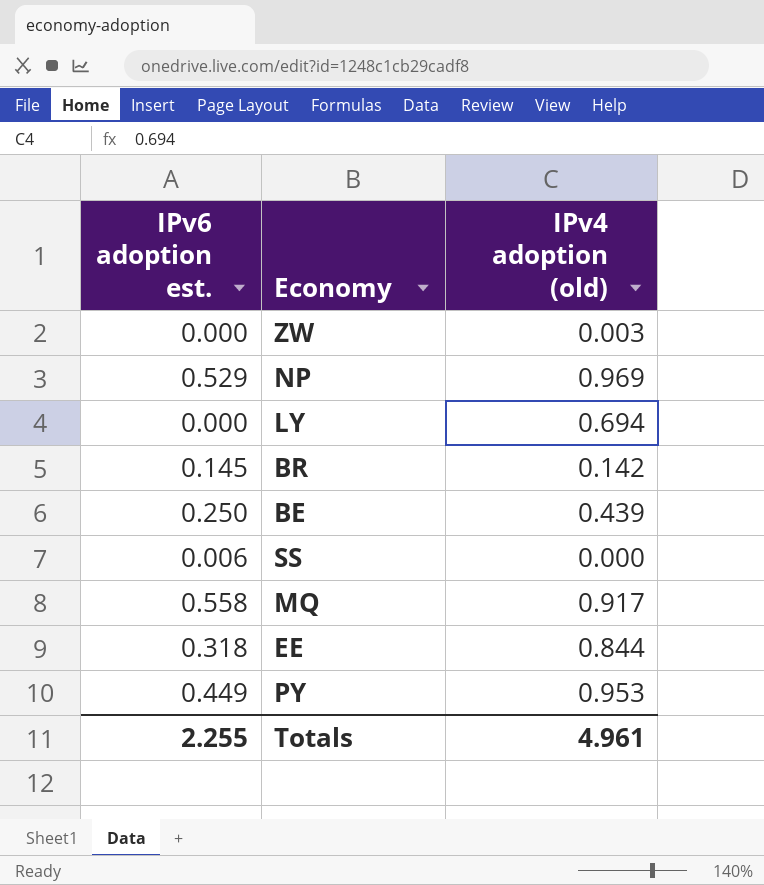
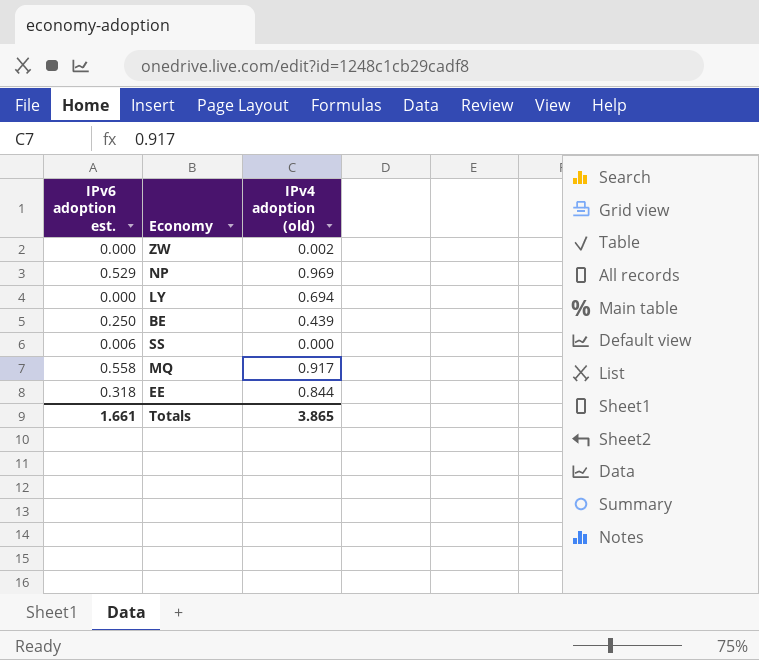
row BR: 0.145 | 0.142 -> none
row PY: 0.449 | 0.953 -> none
ZW | IPv4 adoption (old): 0.003 -> 0.002
Totals | IPv6 adoption est.: 2.255 -> 1.661
Totals | IPv4 adoption (old): 4.961 -> 3.865

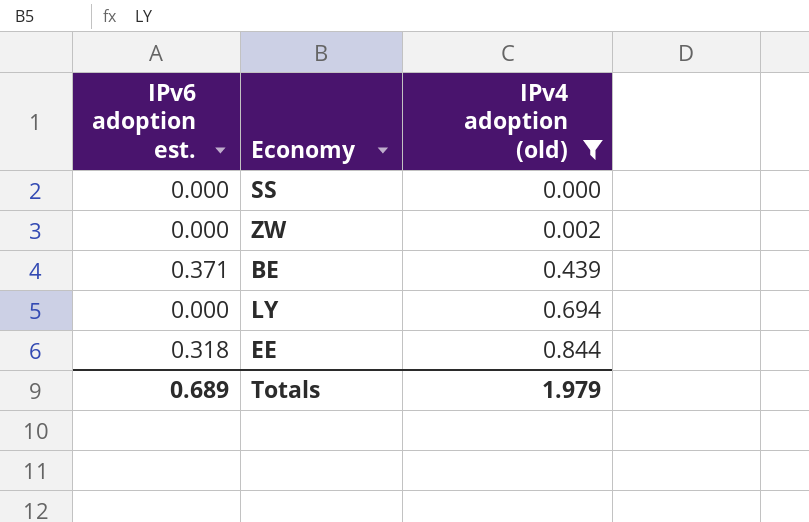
filter: none -> IPv4 adoption (old) <= 0.844
row order: none -> IPv4 adoption (old) ascending
SS | IPv6 adoption est.: 0.006 -> 0.000
BE | IPv6 adoption est.: 0.250 -> 0.371
Totals | IPv6 adoption est.: 1.661 -> 0.689
Totals | IPv4 adoption (old): 3.865 -> 1.979

